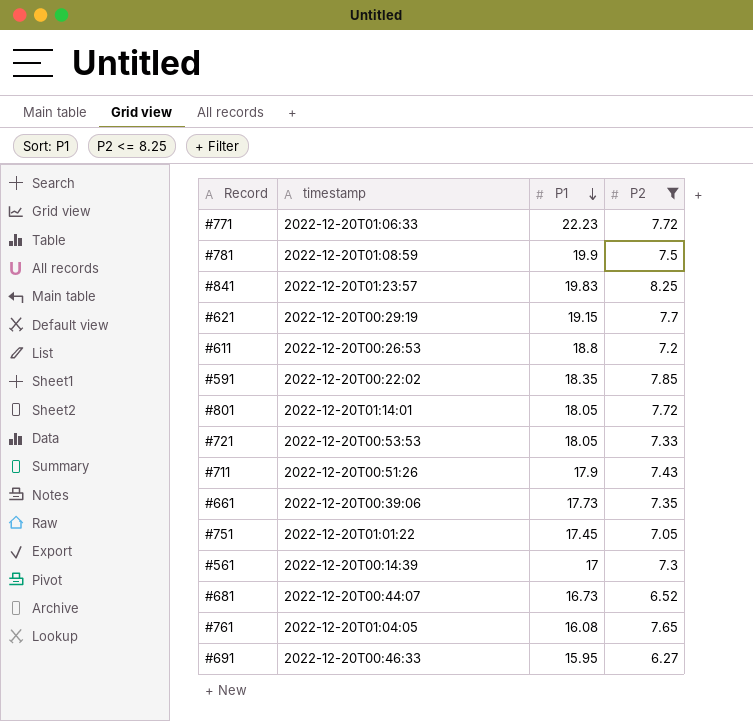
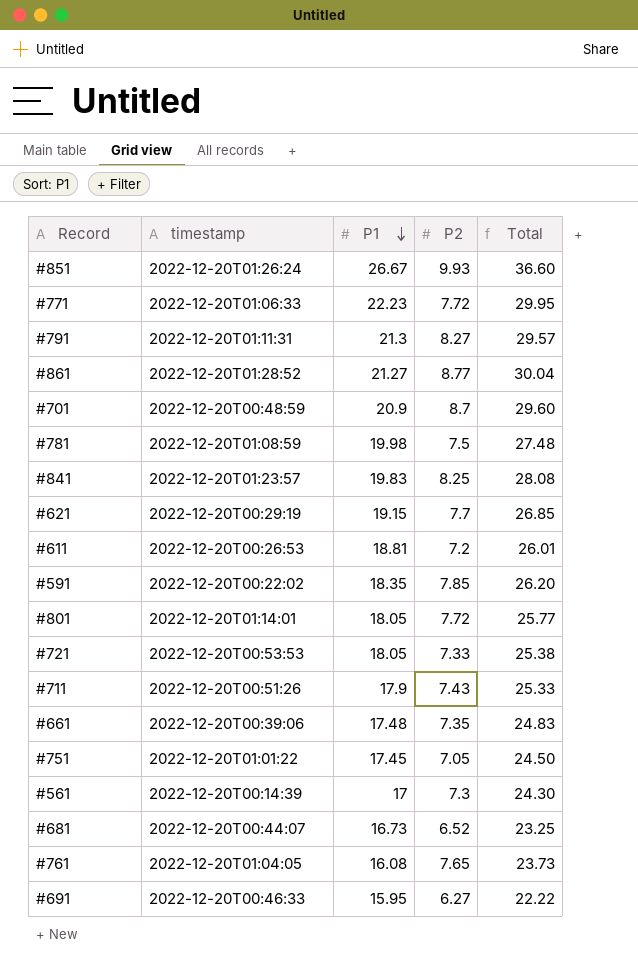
filter: P2 <= 8.25 -> none
column Total | formula: none -> [P1] + [P2]
#781 | P1: 19.9 -> 19.98
#611 | P1: 18.8 -> 18.81
#661 | P1: 17.73 -> 17.48

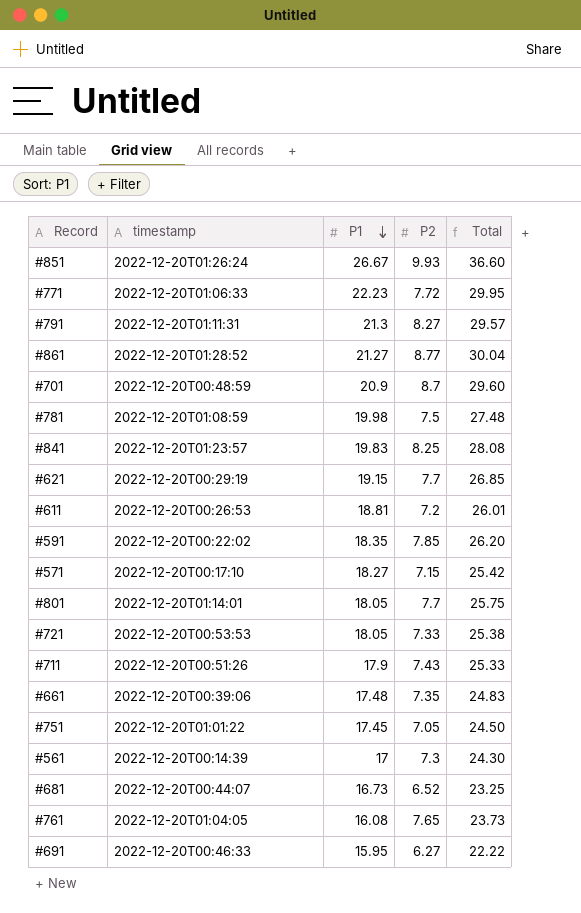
row #571: none -> 2022-12-20T00:17:10 | 18.27 | 7.15 | 25.42
#801 | P2: 7.72 -> 7.7
#801 | Total: 25.77 -> 25.75

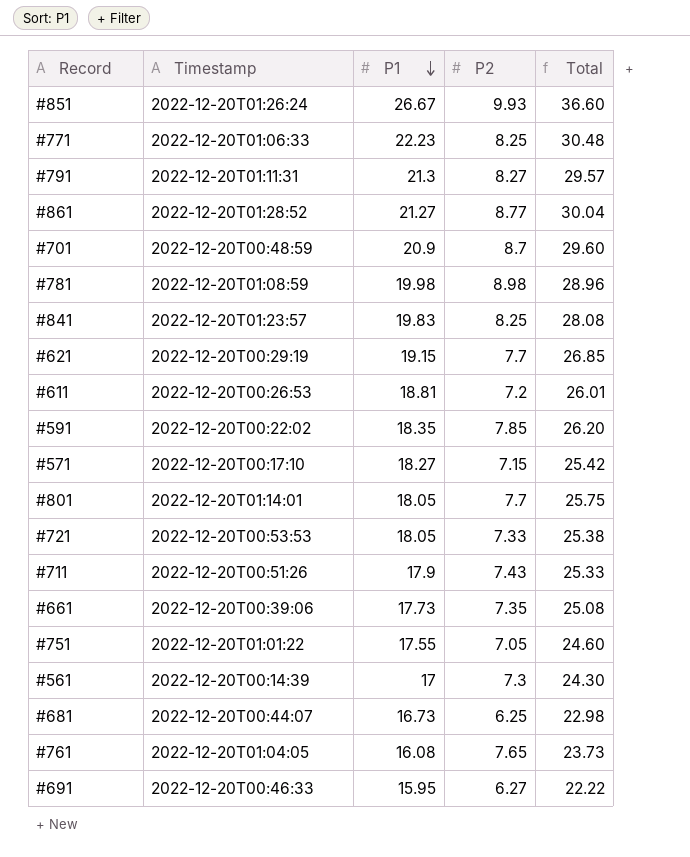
column name: timestamp -> Timestamp
#771 | P2: 7.72 -> 8.25
#771 | Total: 29.95 -> 30.48
#781 | P2: 7.5 -> 8.98
#781 | Total: 27.48 -> 28.96
#661 | P1: 17.48 -> 17.73
#661 | Total: 24.83 -> 25.08
#751 | P1: 17.45 -> 17.55
#751 | Total: 24.50 -> 24.60
#681 | P2: 6.52 -> 6.25
#681 | Total: 23.25 -> 22.98

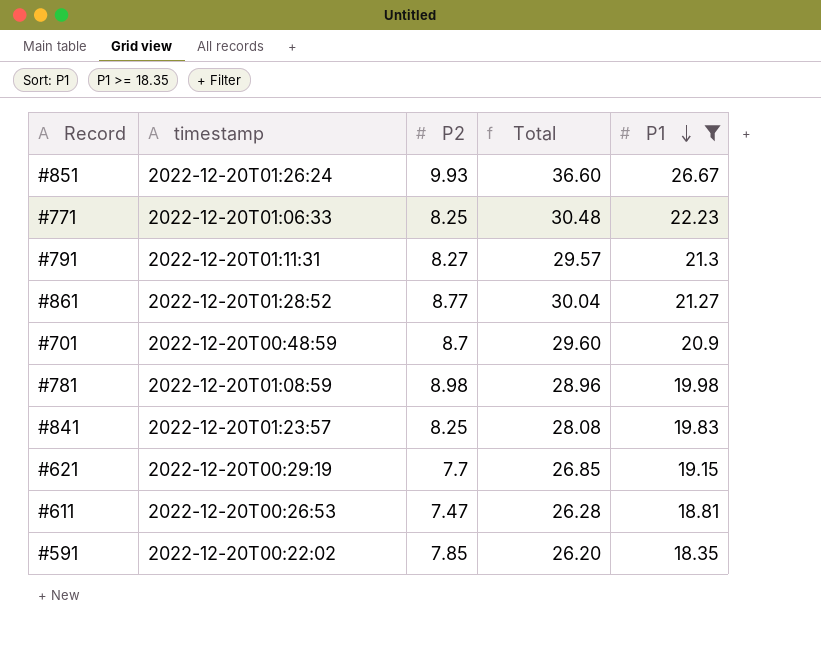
filter: none -> P1 >= 18.35
column name: Timestamp -> timestamp
column P1 | position: 3 -> 5
#611 | P2: 7.2 -> 7.47
#611 | Total: 26.01 -> 26.28

